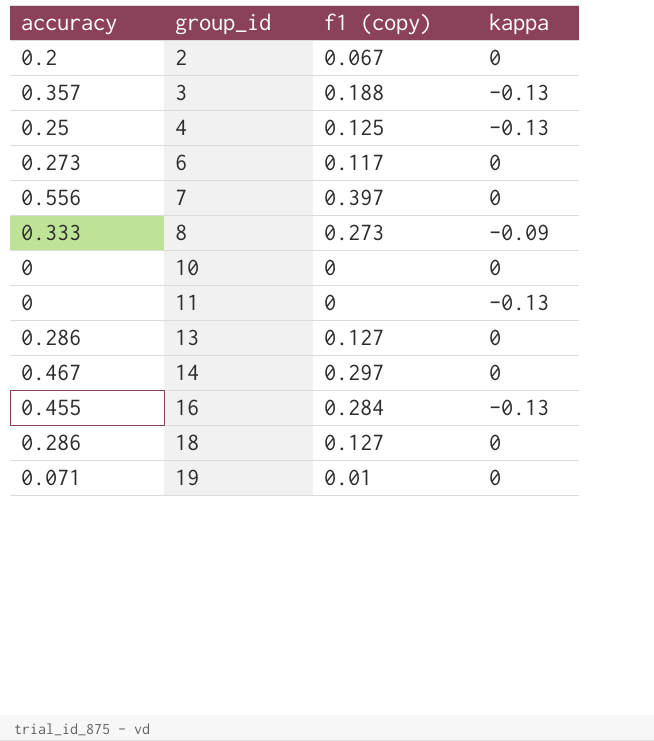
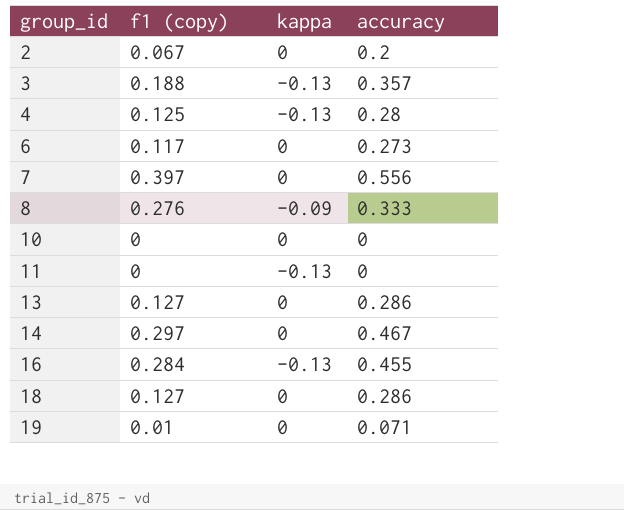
column accuracy | position: 1 -> 4
4 | accuracy: 0.25 -> 0.28
8 | f1 (copy): 0.273 -> 0.276

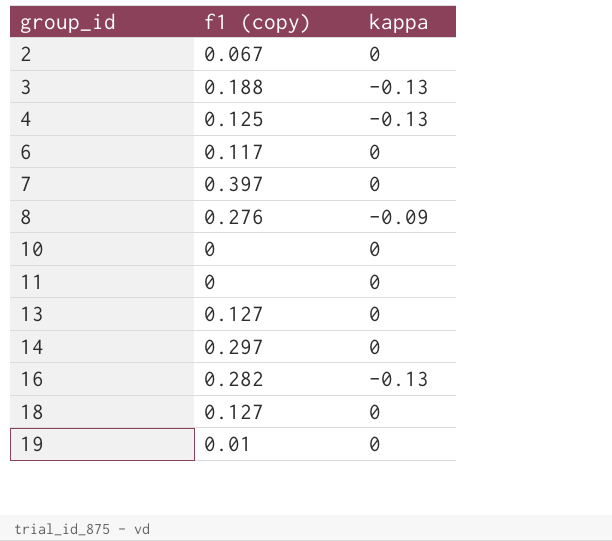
column accuracy | position: 4 -> none
11 | kappa: -0.13 -> 0
16 | f1 (copy): 0.284 -> 0.282

